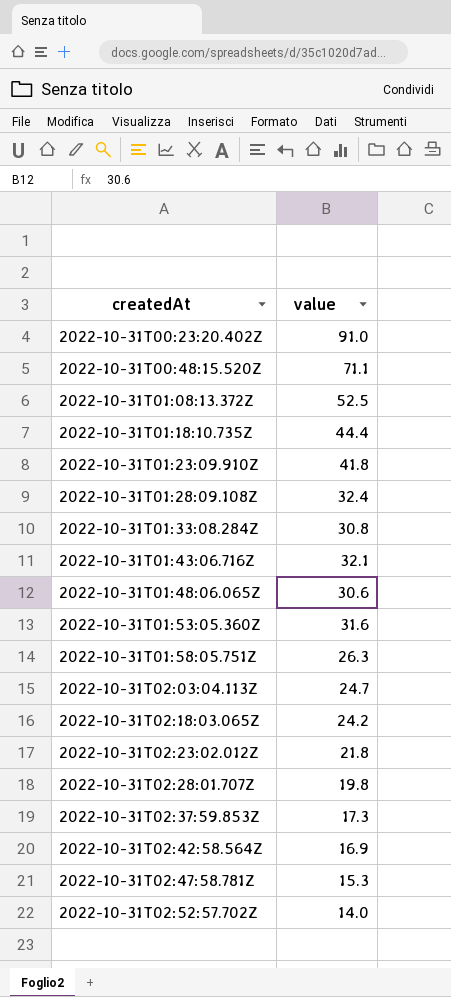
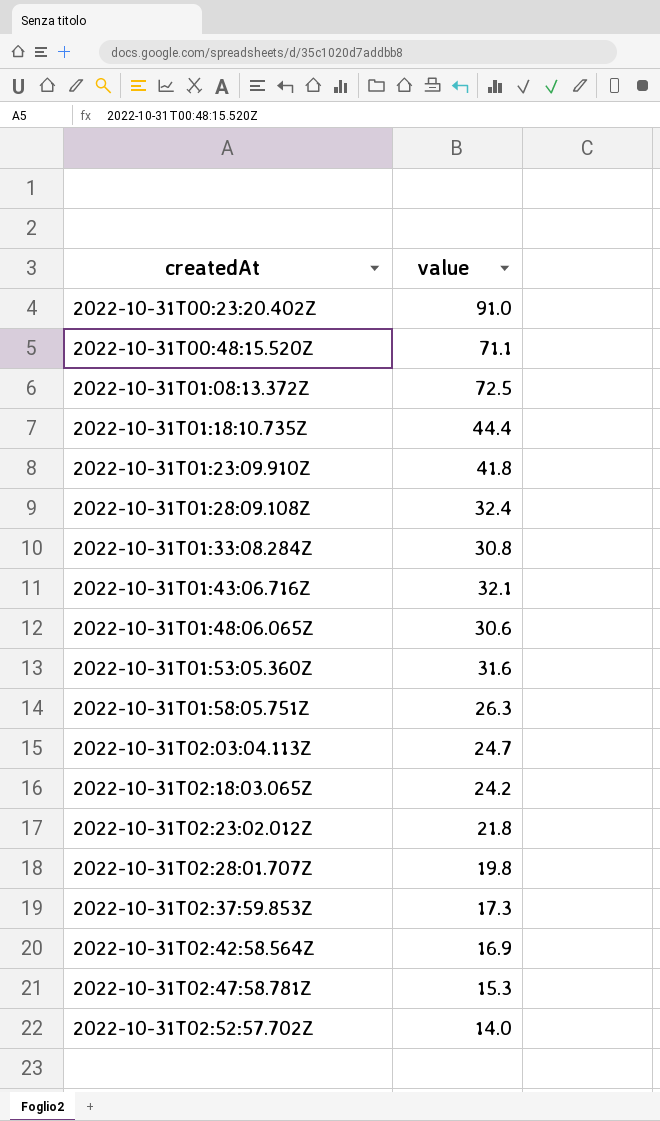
2022-10-31T01:08:13.372Z | value: 52.5 -> 72.5

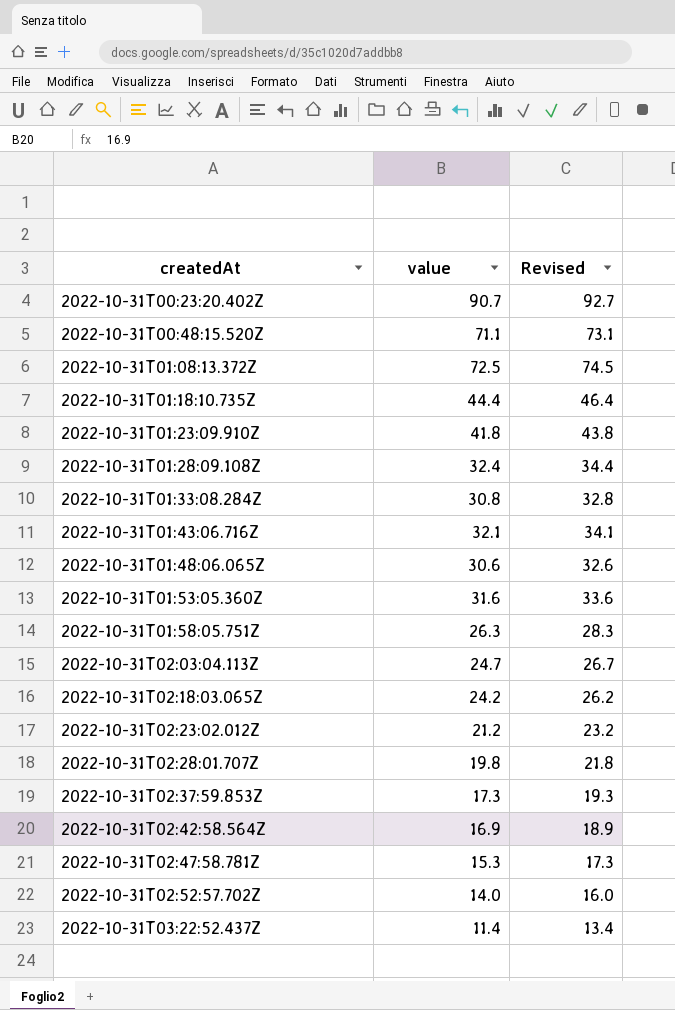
column Revised | formula: none -> [value] + 2
2022-10-31T00:23:20.402Z | value: 91.0 -> 90.7
2022-10-31T02:23:02.012Z | value: 21.8 -> 21.2
row 2022-10-31T03:22:52.437Z: none -> 11.4 | 13.4

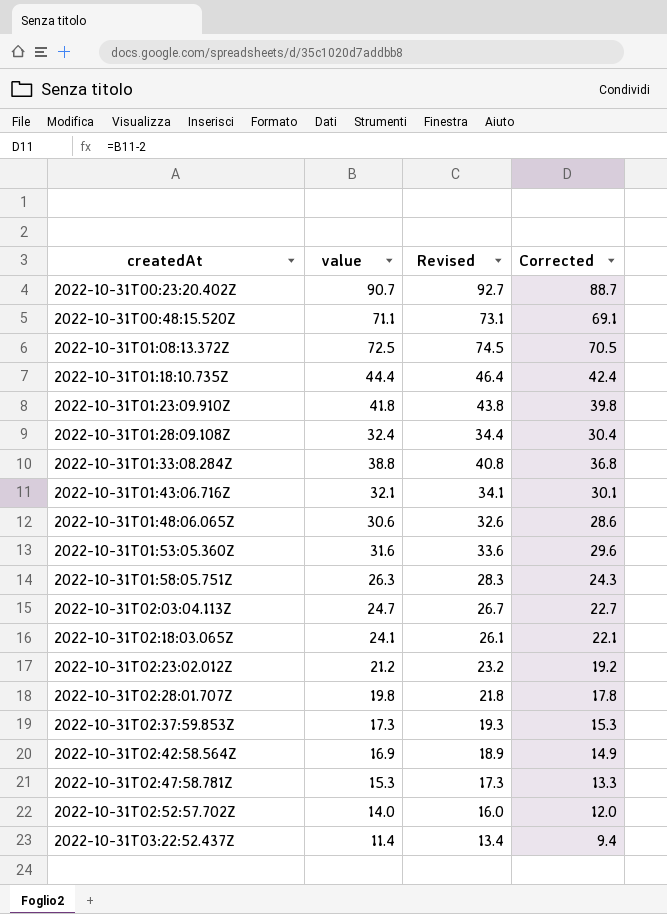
column Corrected | formula: none -> [value] - 2
2022-10-31T01:33:08.284Z | value: 30.8 -> 38.8
2022-10-31T01:33:08.284Z | Revised: 32.8 -> 40.8
2022-10-31T02:18:03.065Z | value: 24.2 -> 24.1
2022-10-31T02:18:03.065Z | Revised: 26.2 -> 26.1

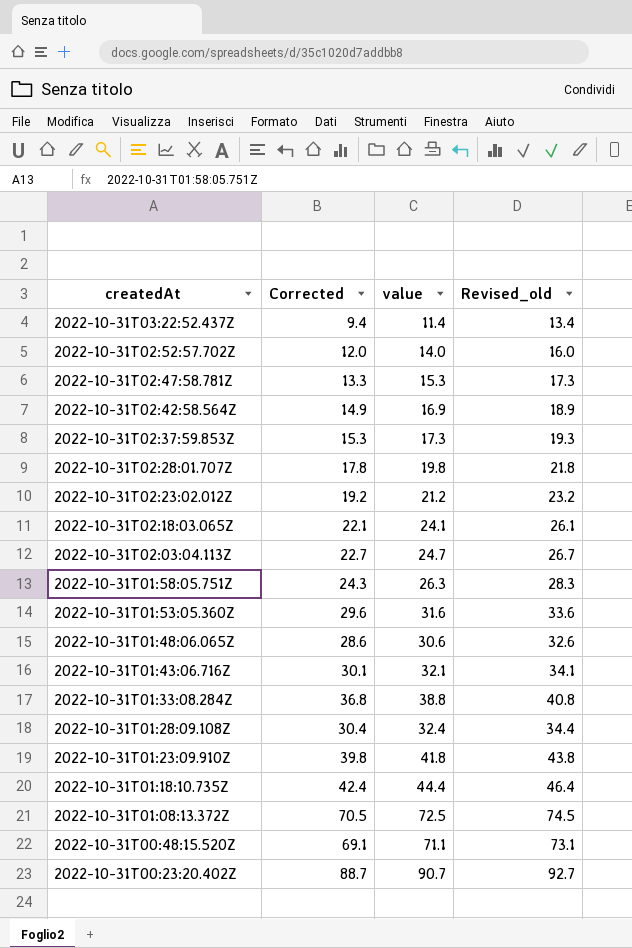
row order: createdAt ascending -> createdAt descending
column Corrected | position: 4 -> 2
column name: Revised -> Revised_old

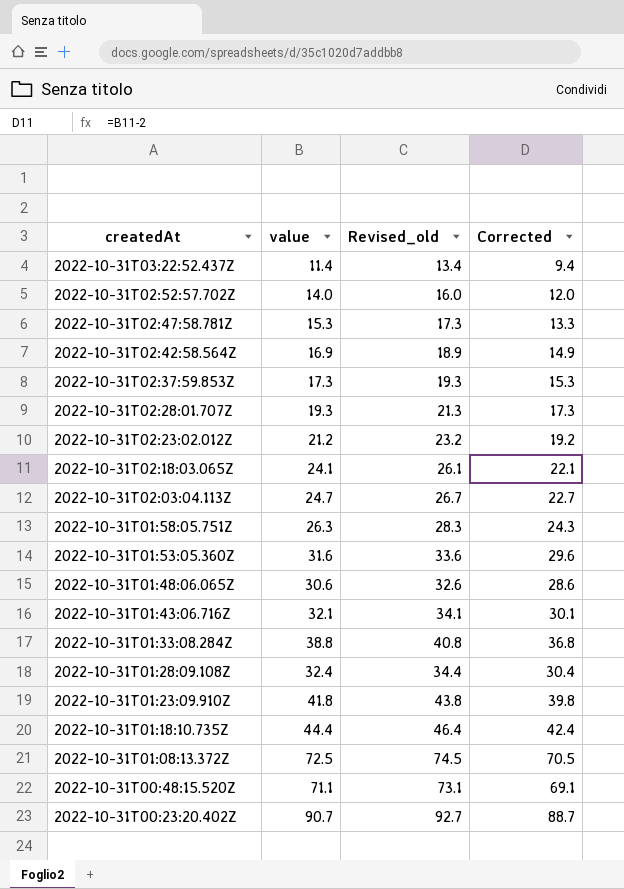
column Corrected | position: 2 -> 4
2022-10-31T02:28:01.707Z | value: 19.8 -> 19.3
2022-10-31T02:28:01.707Z | Revised_old: 21.8 -> 21.3
2022-10-31T02:28:01.707Z | Corrected: 17.8 -> 17.3

